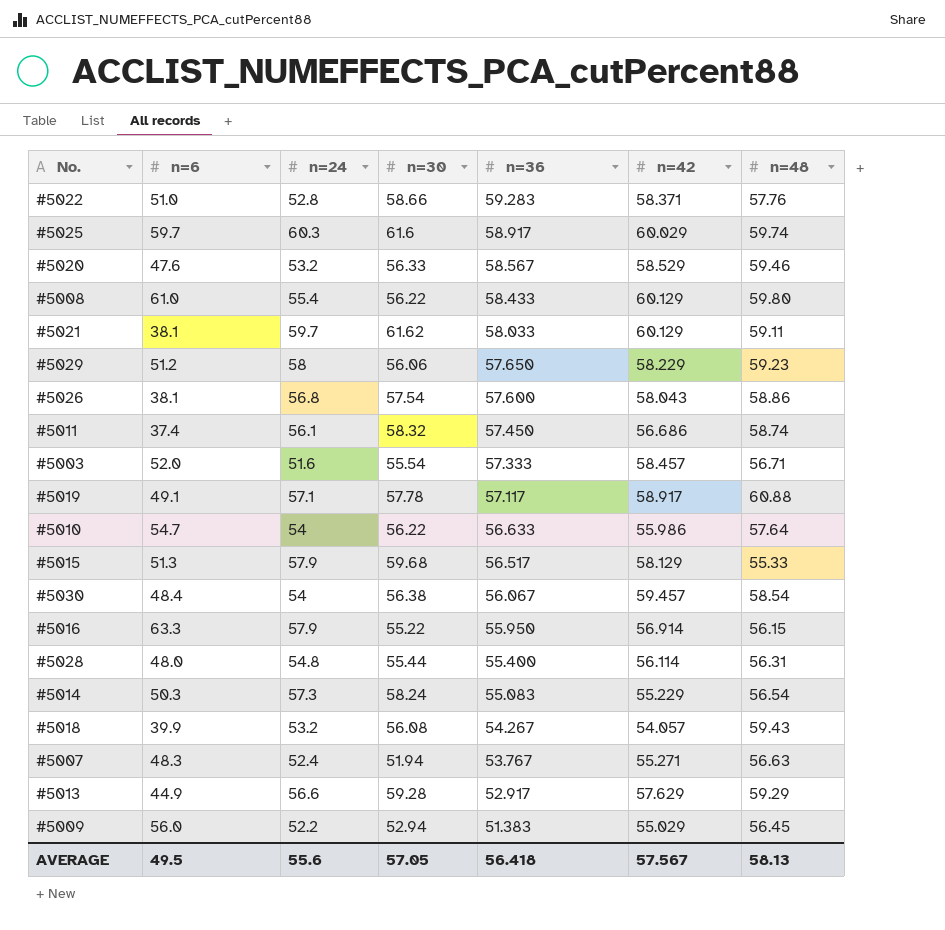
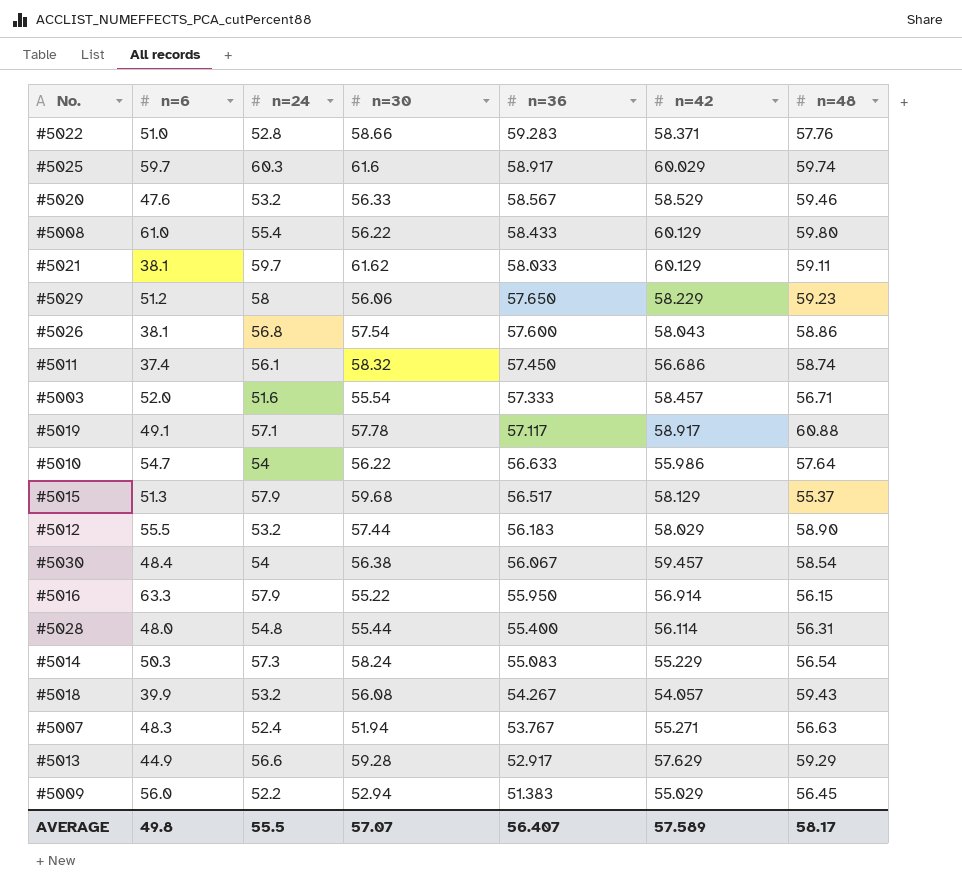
#5015 | n=48: 55.33 -> 55.37
row #5012: none -> 55.5 | 53.2 | 57.44 | 56.183 | 58.029 | 58.90
AVERAGE | n=6: 49.5 -> 49.8
AVERAGE | n=24: 55.6 -> 55.5
AVERAGE | n=30: 57.05 -> 57.07
AVERAGE | n=36: 56.418 -> 56.407
AVERAGE | n=42: 57.567 -> 57.589
AVERAGE | n=48: 58.13 -> 58.17

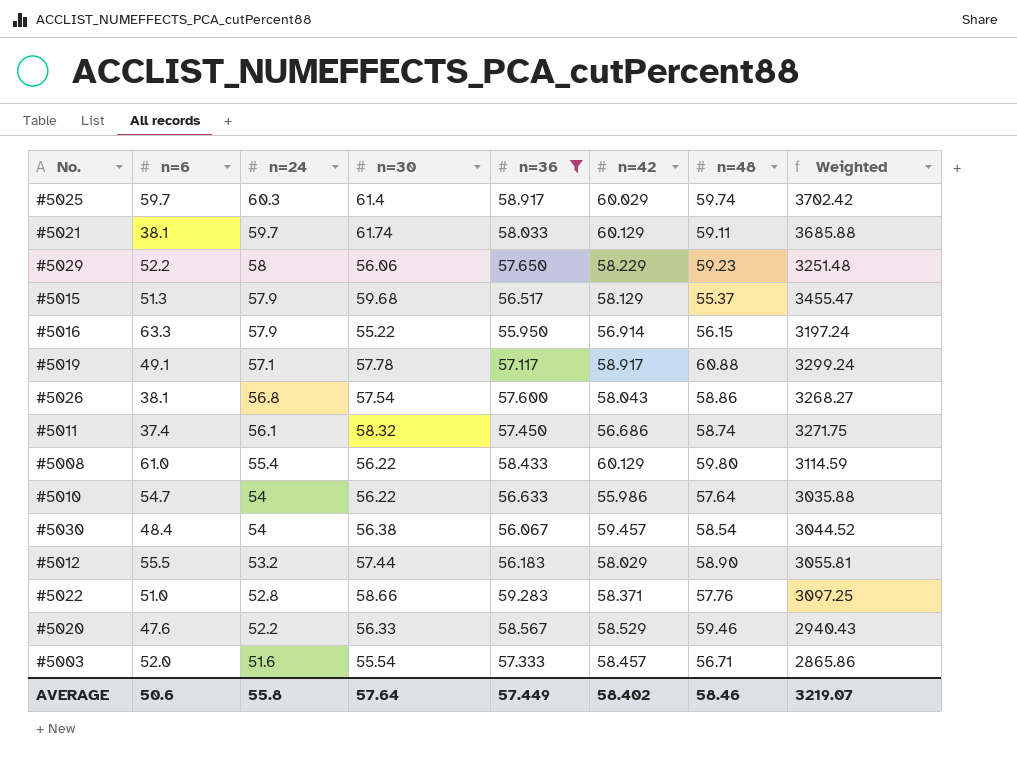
filter: none -> n=36 >= 55.950
row order: n=36 descending -> n=24 descending
column Weighted | formula: none -> [n=24] * [n=30]
#5025 | n=30: 61.6 -> 61.4
#5021 | n=30: 61.62 -> 61.74
#5029 | n=6: 51.2 -> 52.2
#5020 | n=24: 53.2 -> 52.2
AVERAGE | n=6: 49.8 -> 50.6
AVERAGE | n=24: 55.5 -> 55.8
AVERAGE | n=30: 57.07 -> 57.64
AVERAGE | n=36: 56.407 -> 57.449
AVERAGE | n=42: 57.589 -> 58.402
AVERAGE | n=48: 58.17 -> 58.46

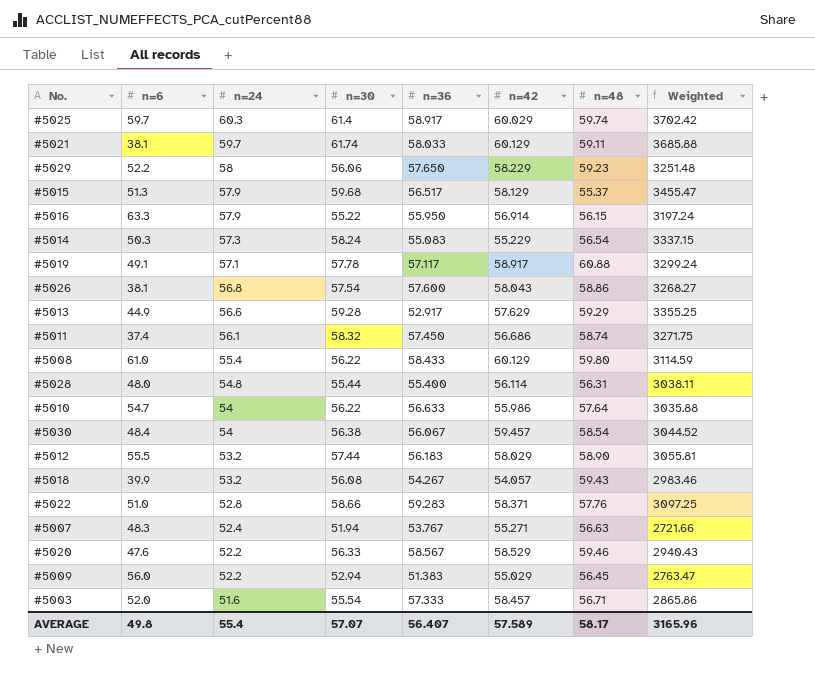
filter: n=36 >= 55.950 -> none
AVERAGE | n=6: 50.6 -> 49.8
AVERAGE | n=24: 55.8 -> 55.4
AVERAGE | n=30: 57.64 -> 57.07
AVERAGE | n=36: 57.449 -> 56.407
AVERAGE | n=42: 58.402 -> 57.589
AVERAGE | n=48: 58.46 -> 58.17
AVERAGE | Weighted: 3219.07 -> 3165.96

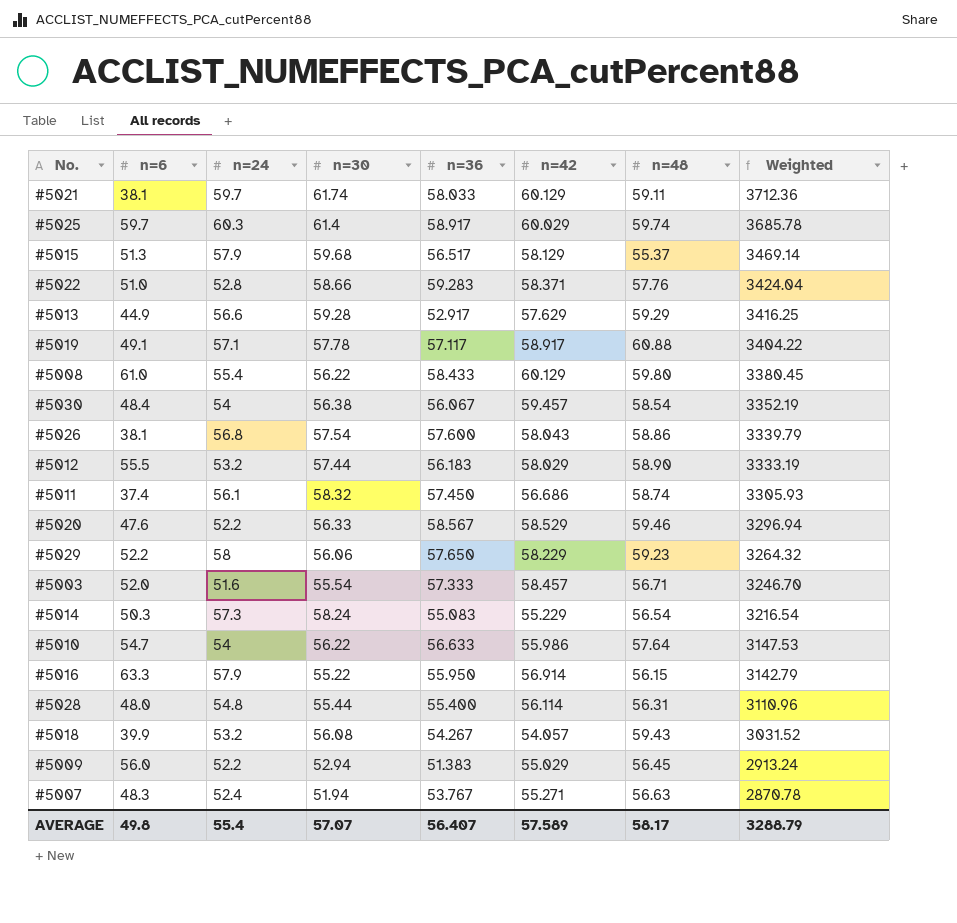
row order: n=24 descending -> Weighted descending
column Weighted | formula: [n=24] * [n=30] -> [n=30] * [n=42]
AVERAGE | Weighted: 3165.96 -> 3288.79

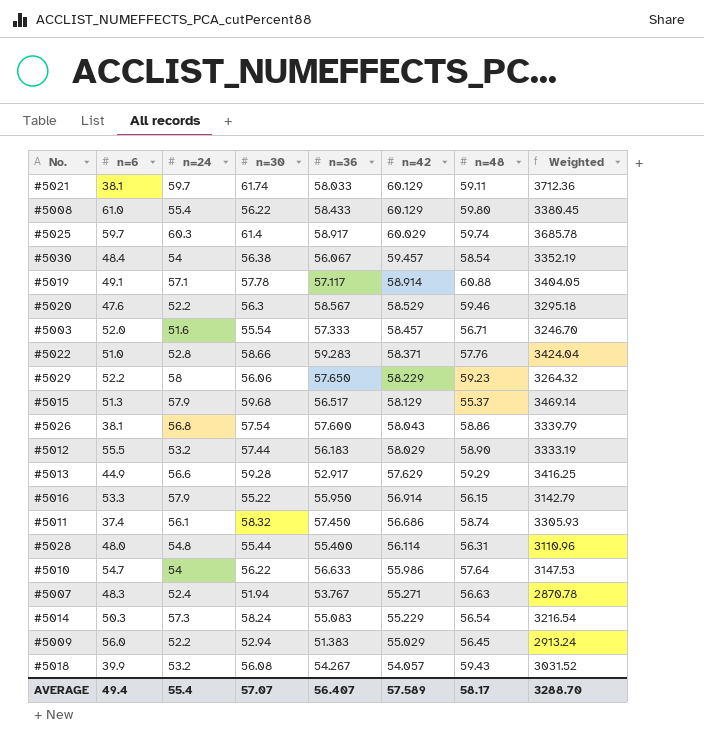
row order: Weighted descending -> n=42 descending
#5019 | n=42: 58.917 -> 58.914
#5019 | Weighted: 3404.22 -> 3404.05
#5020 | n=30: 56.33 -> 56.3
#5020 | Weighted: 3296.94 -> 3295.18
#5016 | n=6: 63.3 -> 53.3
AVERAGE | n=6: 49.8 -> 49.4
AVERAGE | Weighted: 3288.79 -> 3288.70

